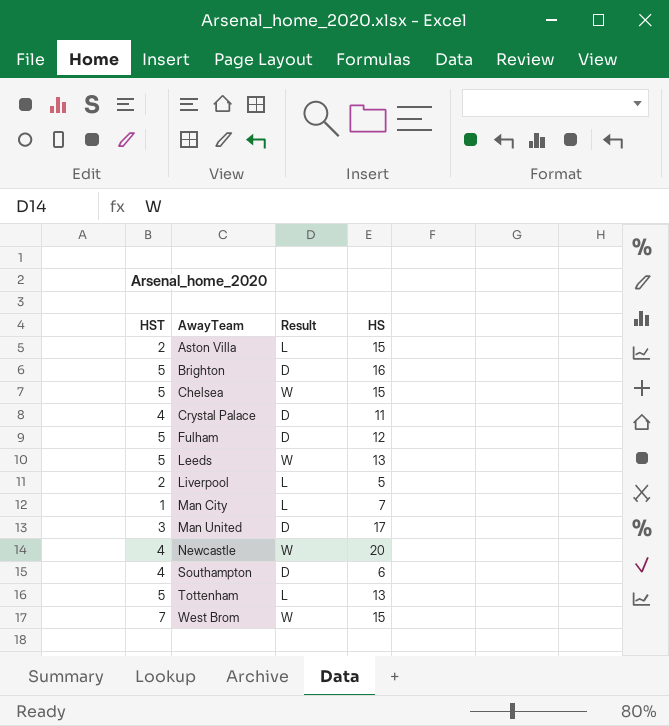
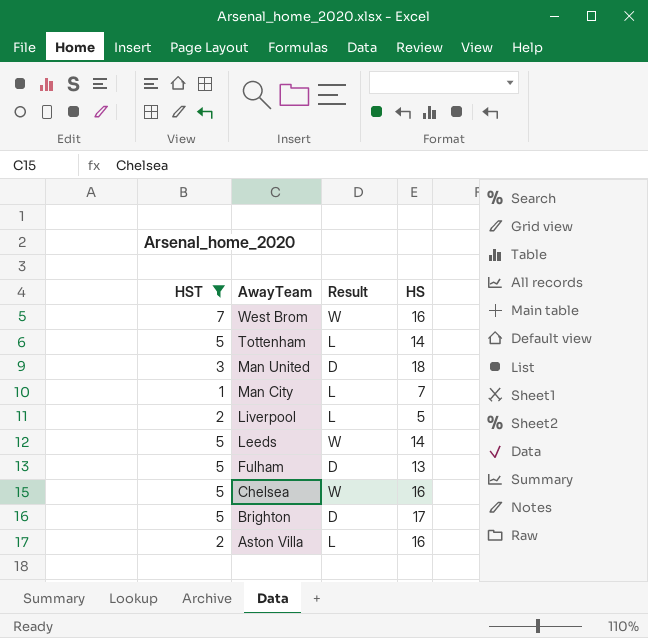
filter: none -> HST != 4
row order: AwayTeam ascending -> AwayTeam descending
West Brom | HS: 15 -> 16
Tottenham | HS: 13 -> 14
Man United | HS: 17 -> 18
Leeds | HS: 13 -> 14
Fulham | HS: 12 -> 13
Chelsea | HS: 15 -> 16
Brighton | HS: 16 -> 17
Aston Villa | HS: 15 -> 16

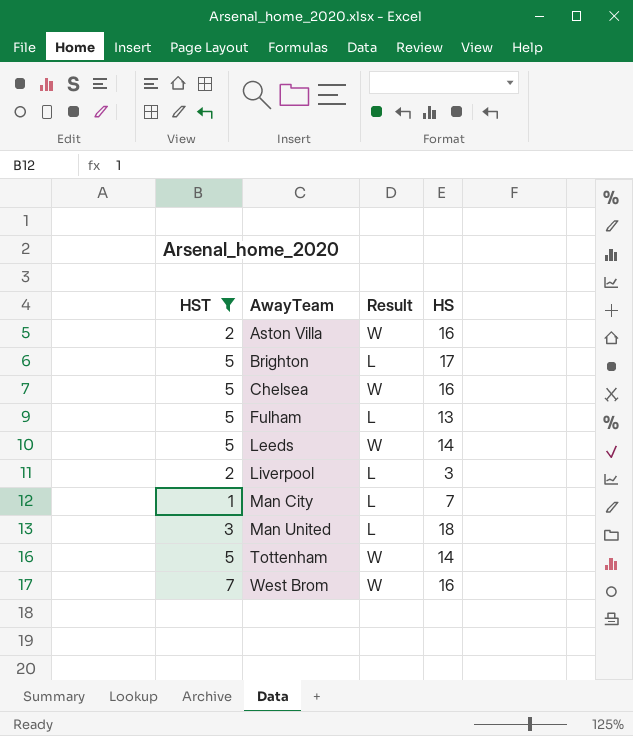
row order: AwayTeam descending -> AwayTeam ascending
Aston Villa | Result: L -> W
Brighton | Result: D -> L
Fulham | Result: D -> L
Liverpool | HS: 5 -> 3
Man United | Result: D -> L
Tottenham | Result: L -> W

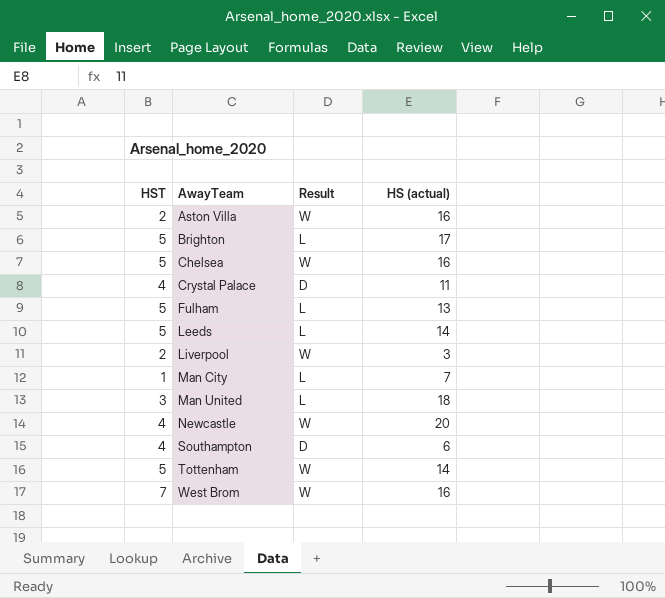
filter: HST != 4 -> none
column name: HS -> HS (actual)
Leeds | Result: W -> L
Liverpool | Result: L -> W

